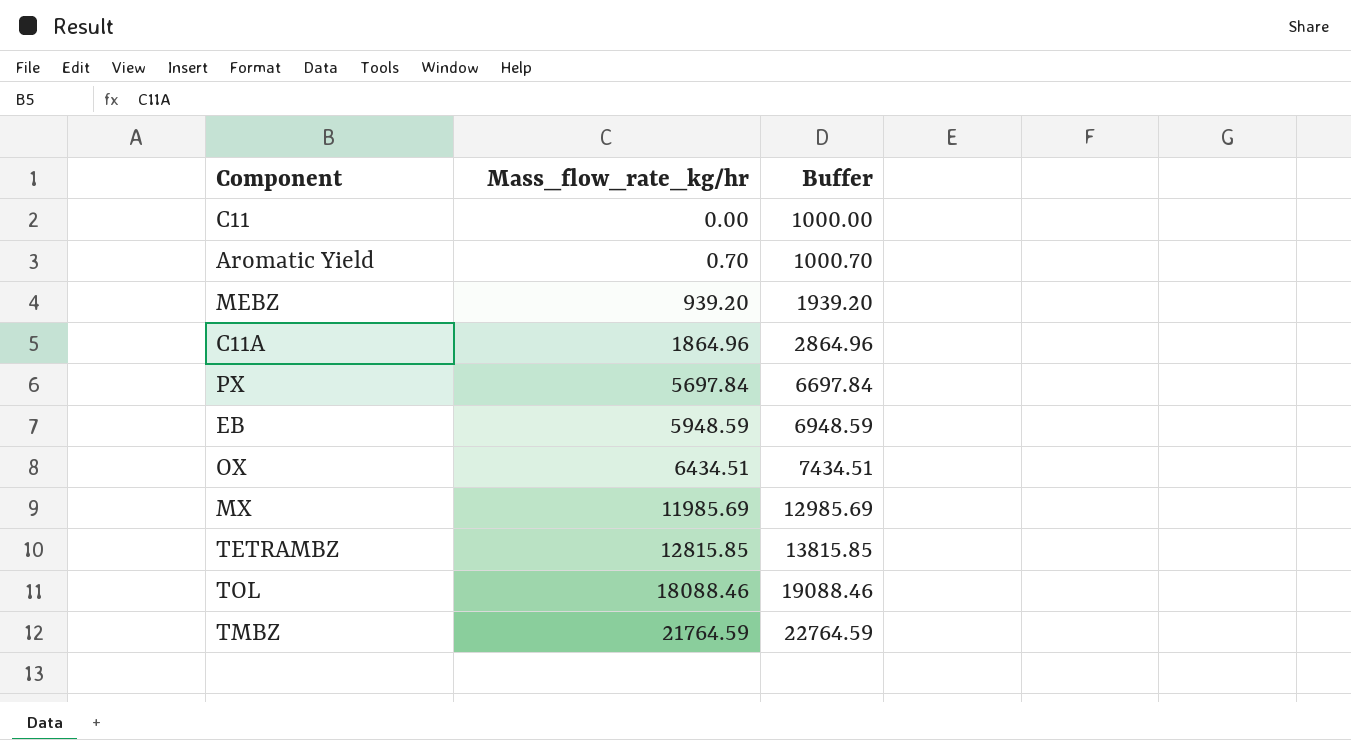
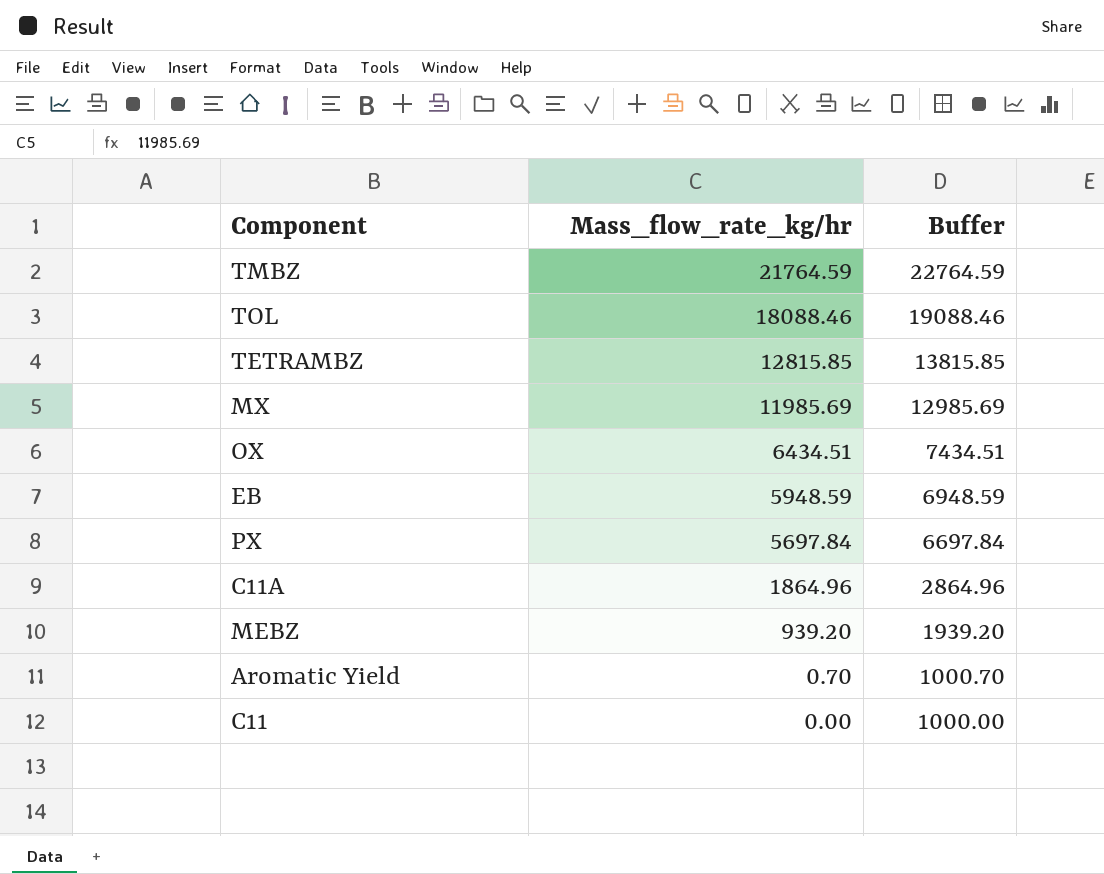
row order: Mass_flow_rate_kg/hr ascending -> Mass_flow_rate_kg/hr descending

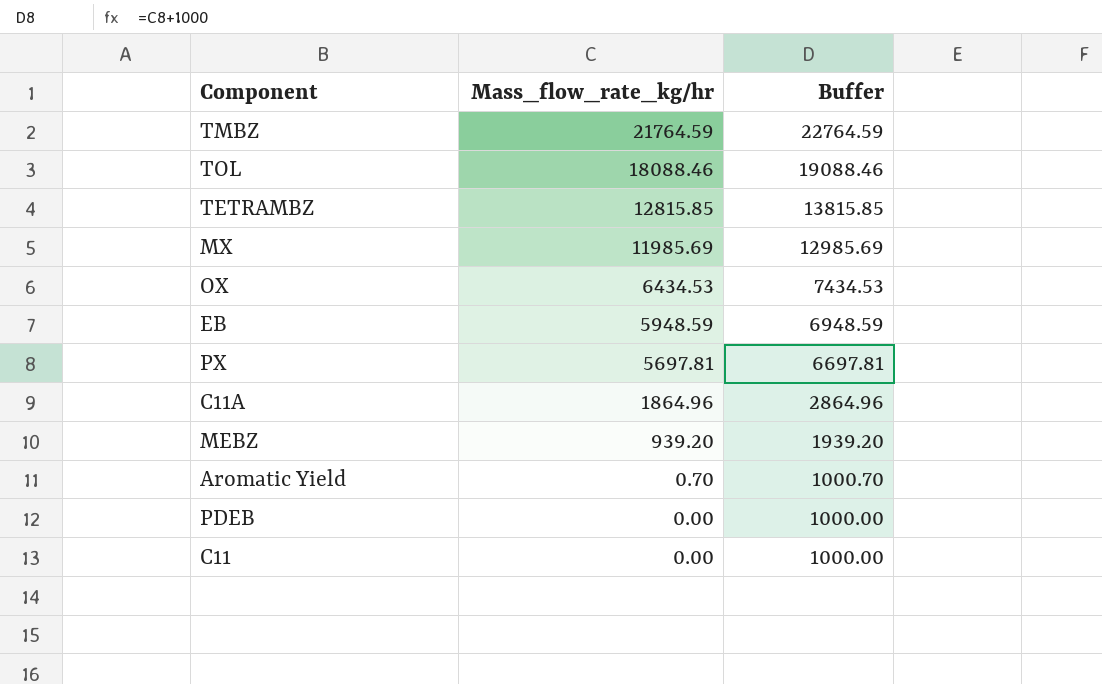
OX | Mass_flow_rate_kg/hr: 6434.51 -> 6434.53
OX | Buffer: 7434.51 -> 7434.53
PX | Mass_flow_rate_kg/hr: 5697.84 -> 5697.81
PX | Buffer: 6697.84 -> 6697.81
row PDEB: none -> 0.00 | 1000.00

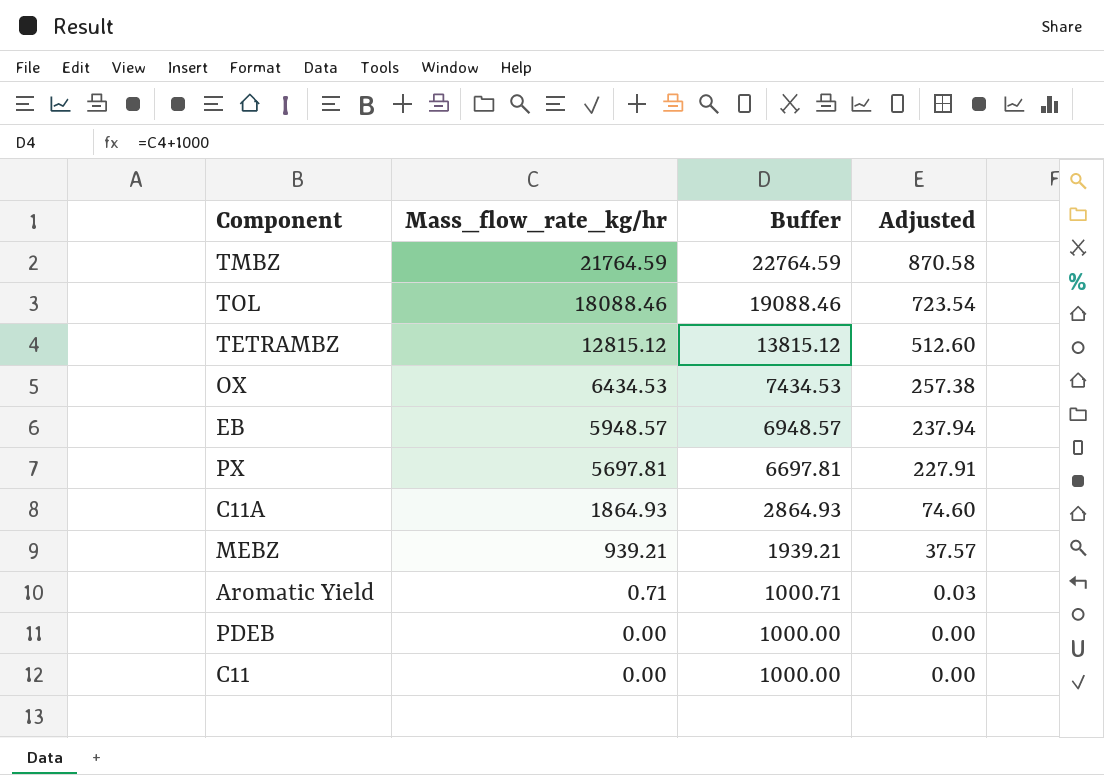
column Adjusted | formula: none -> [Mass_flow_rate_kg/hr] * 0.04
row MX: 11985.69 | 12985.69 -> none
TETRAMBZ | Mass_flow_rate_kg/hr: 12815.85 -> 12815.12
TETRAMBZ | Buffer: 13815.85 -> 13815.12
EB | Mass_flow_rate_kg/hr: 5948.59 -> 5948.57
EB | Buffer: 6948.59 -> 6948.57
C11A | Mass_flow_rate_kg/hr: 1864.96 -> 1864.93
C11A | Buffer: 2864.96 -> 2864.93
MEBZ | Mass_flow_rate_kg/hr: 939.20 -> 939.21
MEBZ | Buffer: 1939.20 -> 1939.21
Aromatic Yield | Mass_flow_rate_kg/hr: 0.70 -> 0.71
Aromatic Yield | Buffer: 1000.70 -> 1000.71

